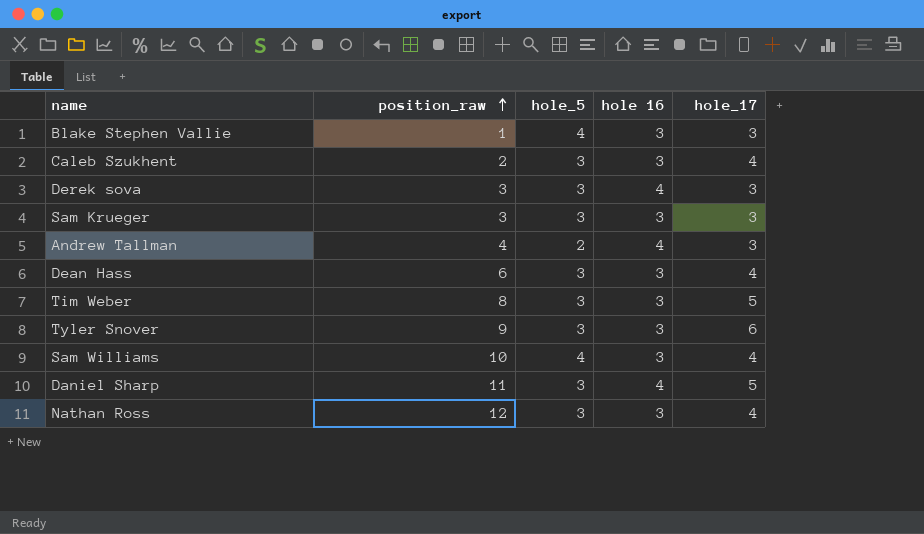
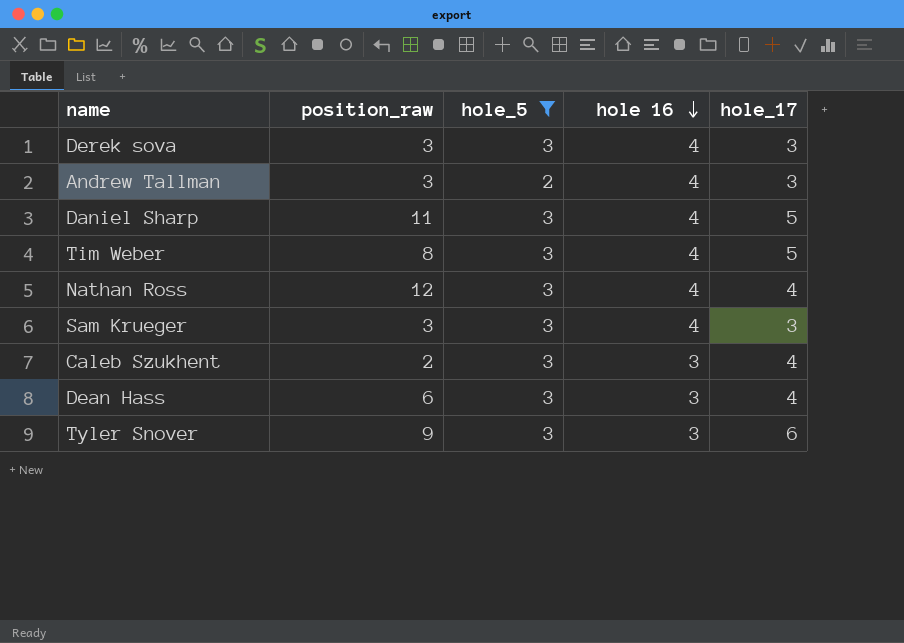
filter: none -> hole_5 != 4
row order: position_raw ascending -> hole 16 descending
Andrew Tallman | position_raw: 4 -> 3
Tim Weber | hole 16: 3 -> 4
Nathan Ross | hole 16: 3 -> 4
Sam Krueger | hole 16: 3 -> 4

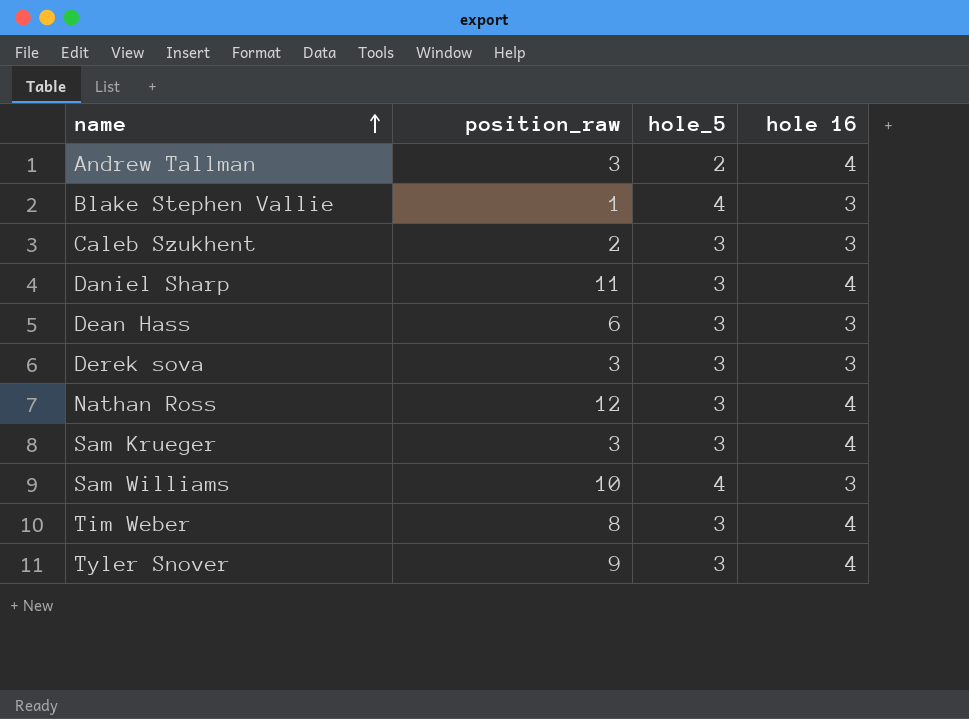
filter: hole_5 != 4 -> none
row order: hole 16 descending -> name ascending
column hole_17 | position: 5 -> none
Derek sova | hole 16: 4 -> 3
Tyler Snover | hole 16: 3 -> 4

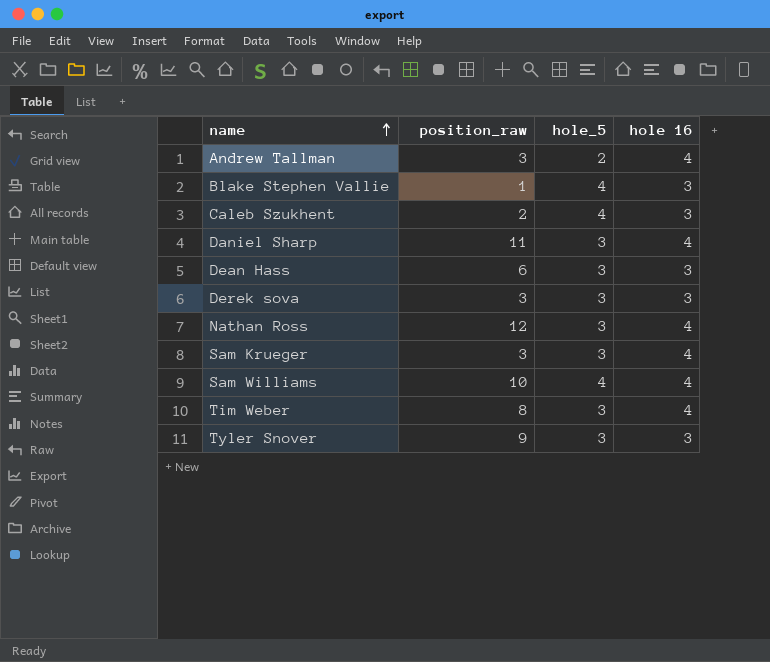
Caleb Szukhent | hole_5: 3 -> 4
Sam Williams | hole 16: 3 -> 4
Tyler Snover | hole 16: 4 -> 3

